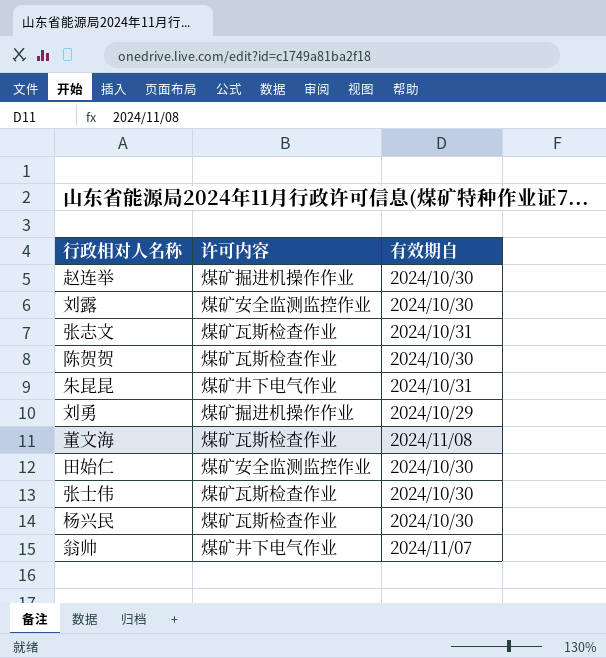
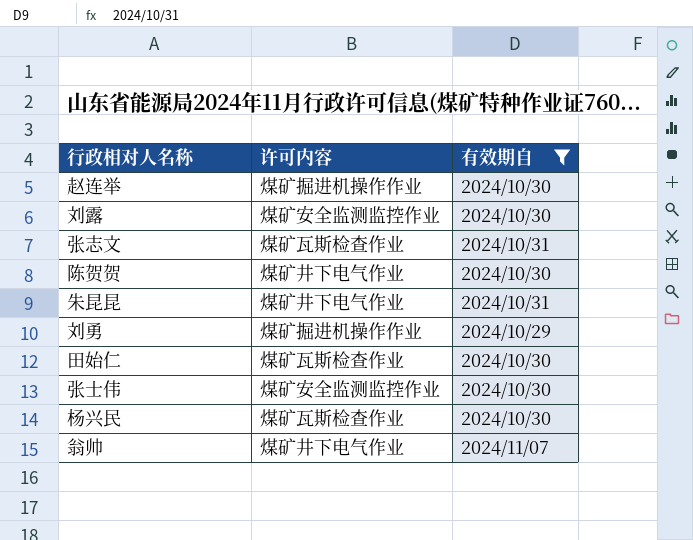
filter: none -> 有效期自 != 2024/11/08
陈贺贺 | 许可内容: 煤矿瓦斯检查作业 -> 煤矿井下电气作业
田始仁 | 许可内容: 煤矿安全监测监控作业 -> 煤矿瓦斯检查作业
张士伟 | 许可内容: 煤矿瓦斯检查作业 -> 煤矿安全监测监控作业

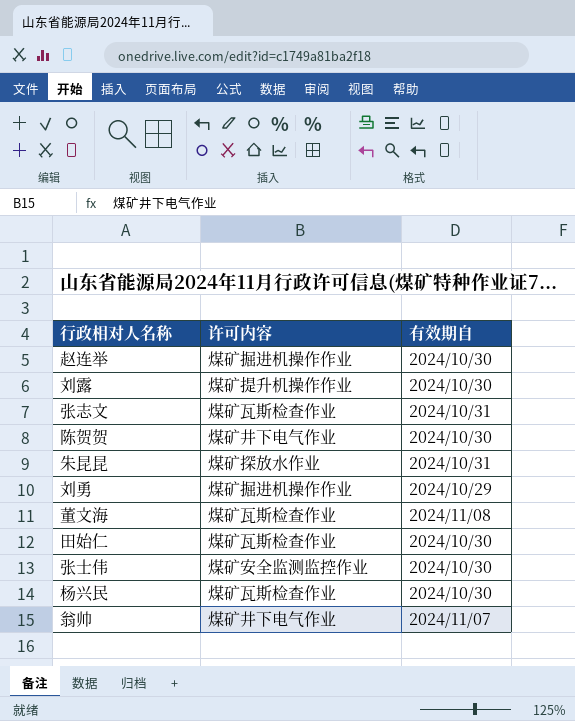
filter: 有效期自 != 2024/11/08 -> none
刘露 | 许可内容: 煤矿安全监测监控作业 -> 煤矿提升机操作作业
朱昆昆 | 许可内容: 煤矿井下电气作业 -> 煤矿探放水作业

